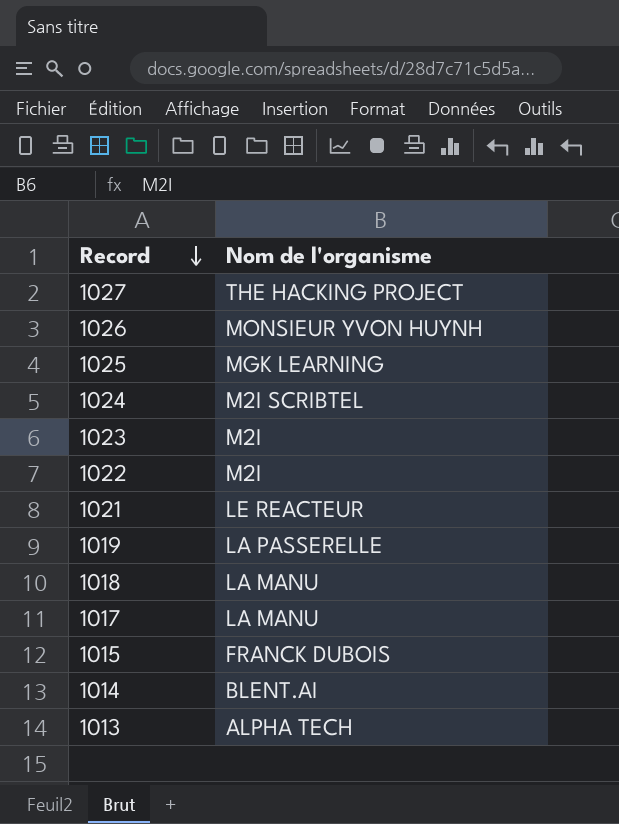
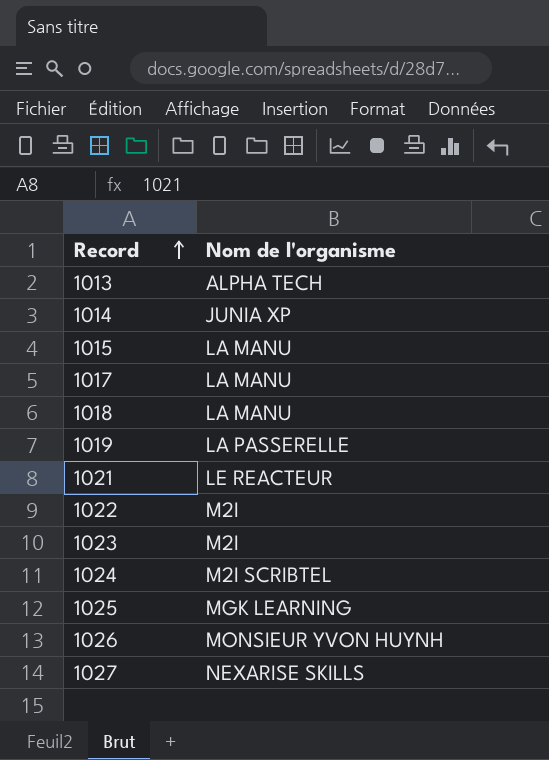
row order: Record descending -> Record ascending
1014 | Nom de l'organisme: BLENT.AI -> JUNIA XP
1015 | Nom de l'organisme: FRANCK DUBOIS -> LA MANU
1027 | Nom de l'organisme: THE HACKING PROJECT -> NEXARISE SKILLS

